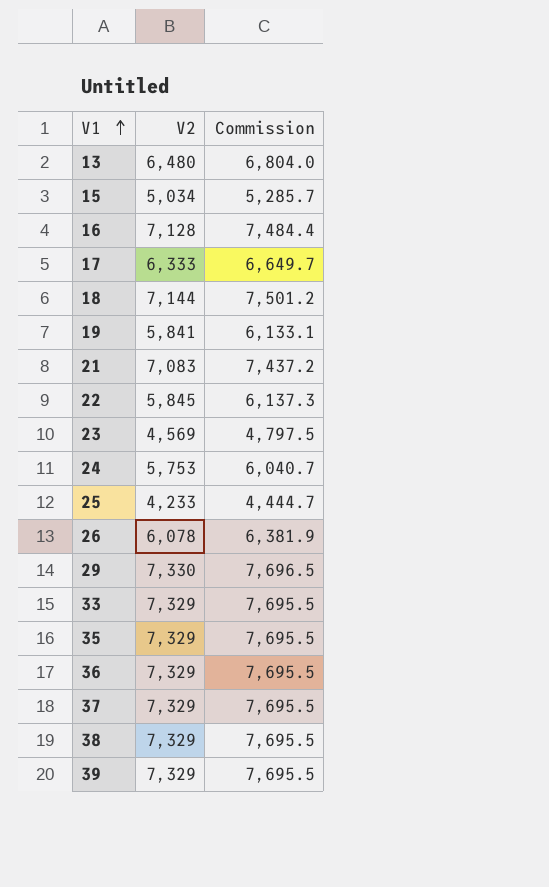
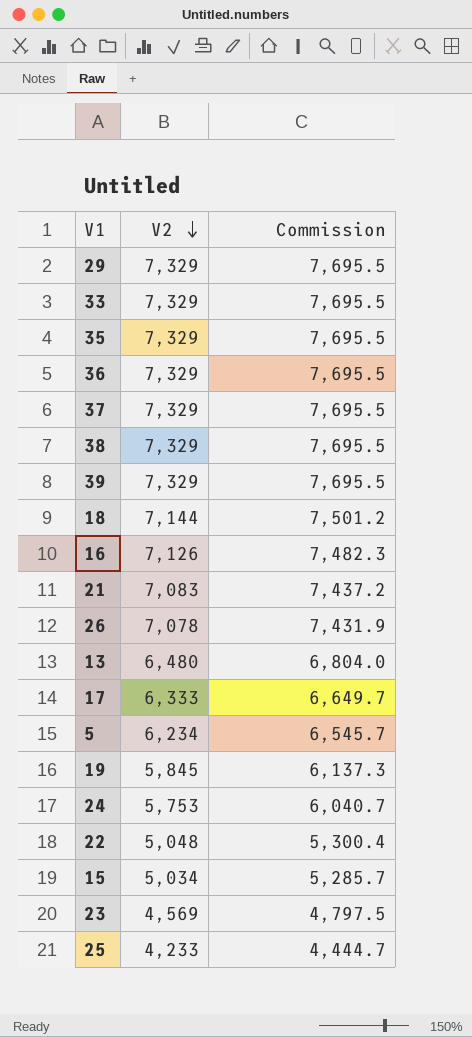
row order: V1 ascending -> V2 descending
29 | V2: 7,330 -> 7,329
29 | Commission: 7,696.5 -> 7,695.5
16 | V2: 7,128 -> 7,126
16 | Commission: 7,484.4 -> 7,482.3
26 | V2: 6,078 -> 7,078
26 | Commission: 6,381.9 -> 7,431.9
row 5: none -> 6,234 | 6,545.7
19 | V2: 5,841 -> 5,845
19 | Commission: 6,133.1 -> 6,137.3
22 | V2: 5,845 -> 5,048
22 | Commission: 6,137.3 -> 5,300.4

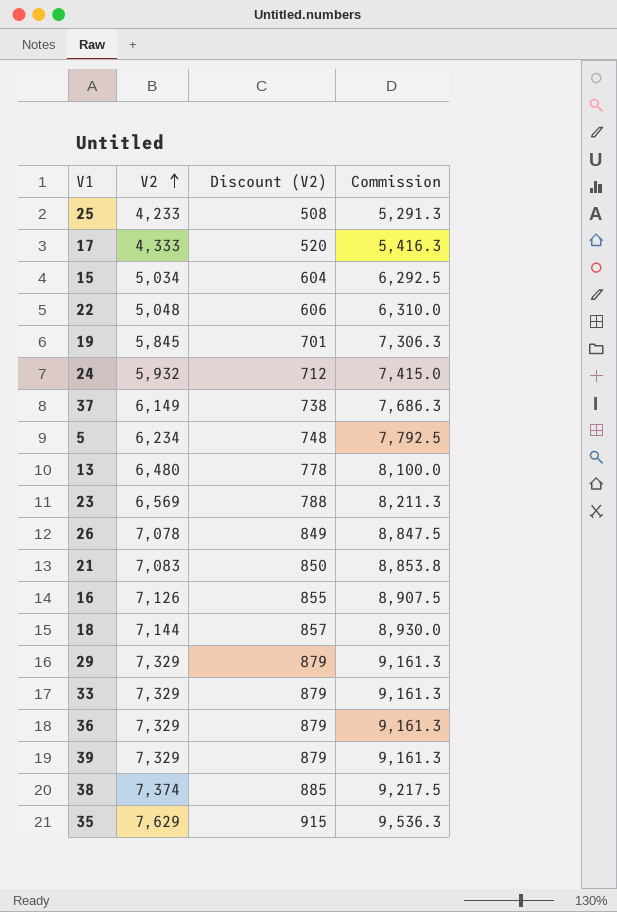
row order: V2 descending -> V2 ascending
column Discount (V2) | formula: none -> [V2] * 0.12
column Commission | formula: [V2] * 1.05 -> [V2] * 1.25
17 | V2: 6,333 -> 4,333
24 | V2: 5,753 -> 5,932
37 | V2: 7,329 -> 6,149
23 | V2: 4,569 -> 6,569
38 | V2: 7,329 -> 7,374
35 | V2: 7,329 -> 7,629

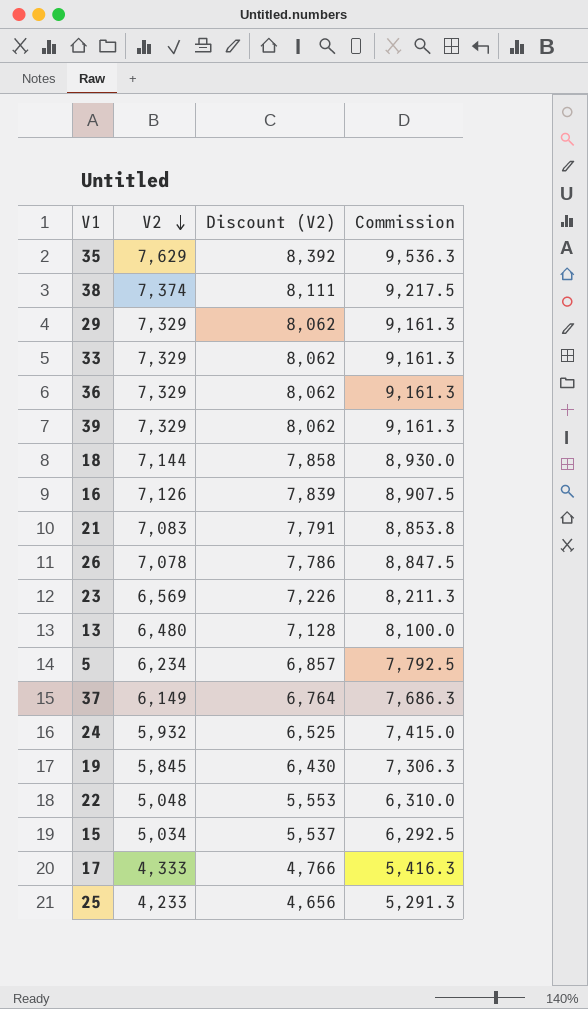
row order: V2 ascending -> V2 descending
column Discount (V2) | formula: [V2] * 0.12 -> [V2] * 1.1

